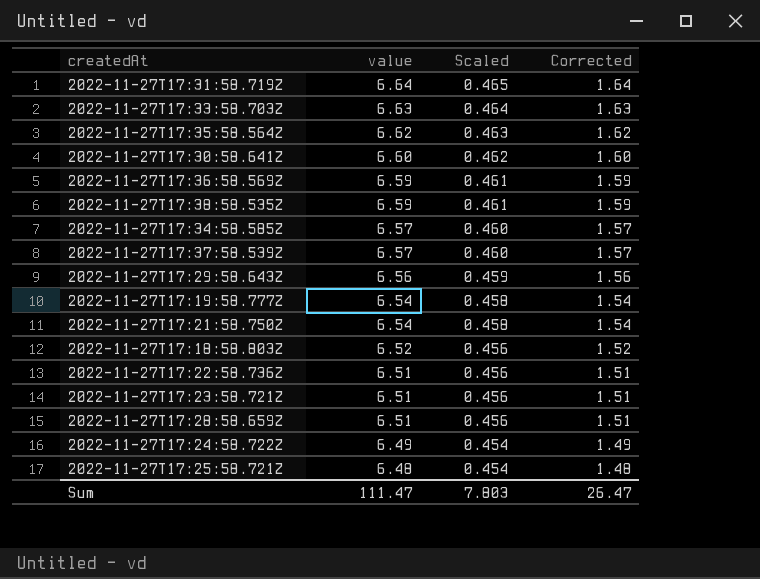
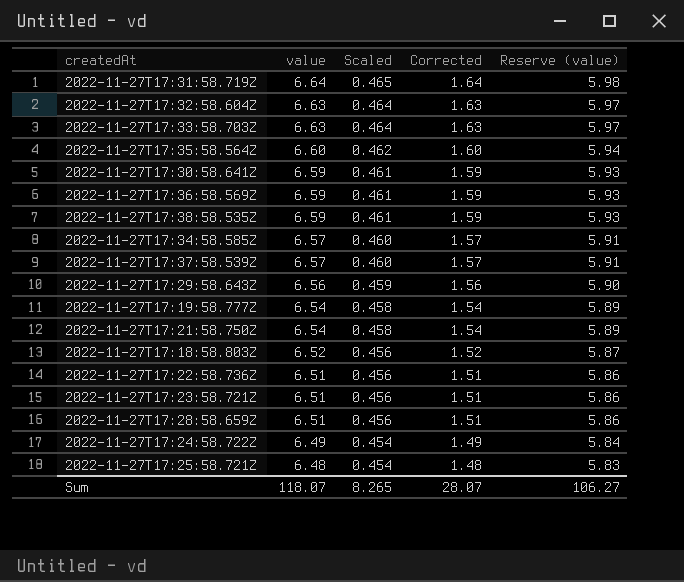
column Reserve (value) | formula: none -> [value] * 0.9
row 2022-11-27T17:32:58.604Z: none -> 6.63 | 0.464 | 1.63 | 5.97
2022-11-27T17:35:58.564Z | value: 6.62 -> 6.60
2022-11-27T17:35:58.564Z | Scaled: 0.463 -> 0.462
2022-11-27T17:35:58.564Z | Corrected: 1.62 -> 1.60
2022-11-27T17:30:58.641Z | value: 6.60 -> 6.59
2022-11-27T17:30:58.641Z | Scaled: 0.462 -> 0.461
2022-11-27T17:30:58.641Z | Corrected: 1.60 -> 1.59
Sum | value: 111.47 -> 118.07
Sum | Scaled: 7.803 -> 8.265
Sum | Corrected: 26.47 -> 28.07

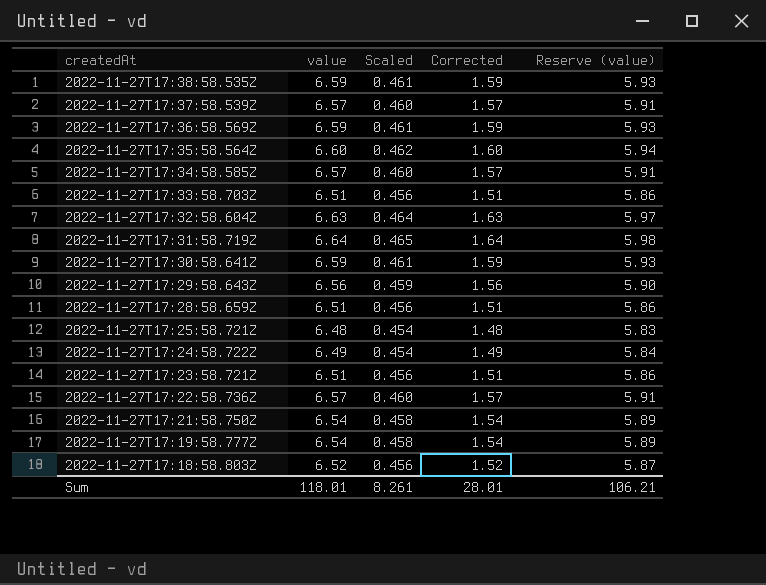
row order: value descending -> createdAt descending
2022-11-27T17:33:58.703Z | value: 6.63 -> 6.51
2022-11-27T17:33:58.703Z | Scaled: 0.464 -> 0.456
2022-11-27T17:33:58.703Z | Corrected: 1.63 -> 1.51
2022-11-27T17:33:58.703Z | Reserve (value): 5.97 -> 5.86
2022-11-27T17:22:58.736Z | value: 6.51 -> 6.57
2022-11-27T17:22:58.736Z | Scaled: 0.456 -> 0.460
2022-11-27T17:22:58.736Z | Corrected: 1.51 -> 1.57
2022-11-27T17:22:58.736Z | Reserve (value): 5.86 -> 5.91
Sum | value: 118.07 -> 118.01
Sum | Scaled: 8.265 -> 8.261
Sum | Corrected: 28.07 -> 28.01
Sum | Reserve (value): 106.27 -> 106.21

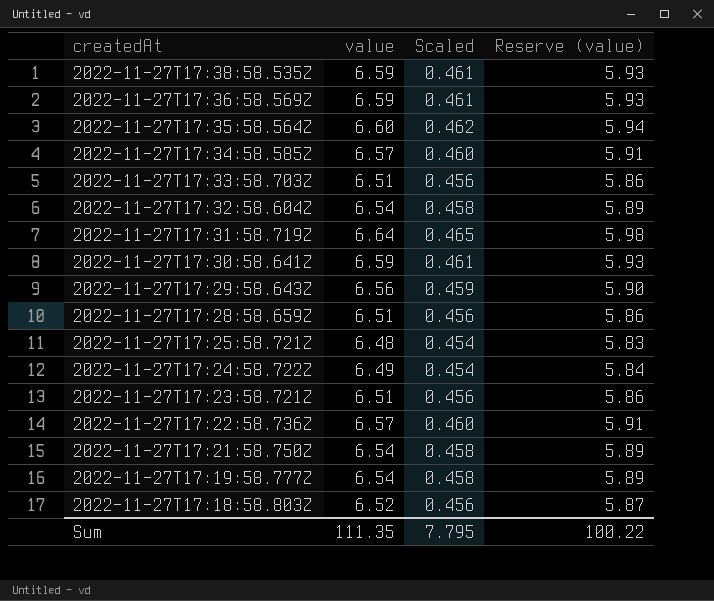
column Corrected | formula: [value] - 5 -> none
row 2022-11-27T17:37:58.539Z: 6.57 | 0.460 | 1.57 | 5.91 -> none
2022-11-27T17:32:58.604Z | value: 6.63 -> 6.54
2022-11-27T17:32:58.604Z | Scaled: 0.464 -> 0.458
2022-11-27T17:32:58.604Z | Reserve (value): 5.97 -> 5.89
Sum | value: 118.01 -> 111.35
Sum | Scaled: 8.261 -> 7.795
Sum | Reserve (value): 106.21 -> 100.22

